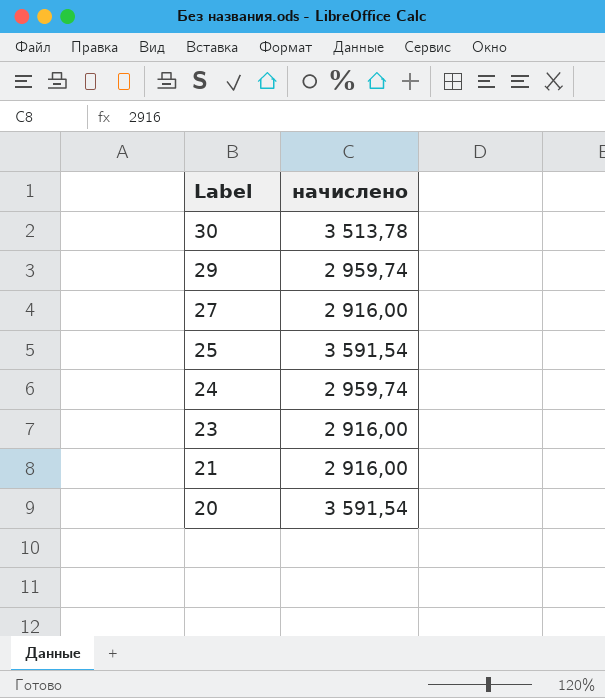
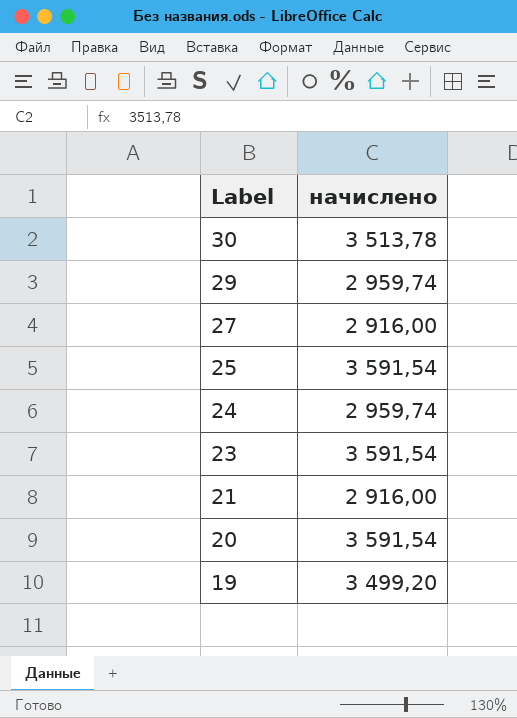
23 | начислено: 2 916,00 -> 3 591,54
row 19: none -> 3 499,20

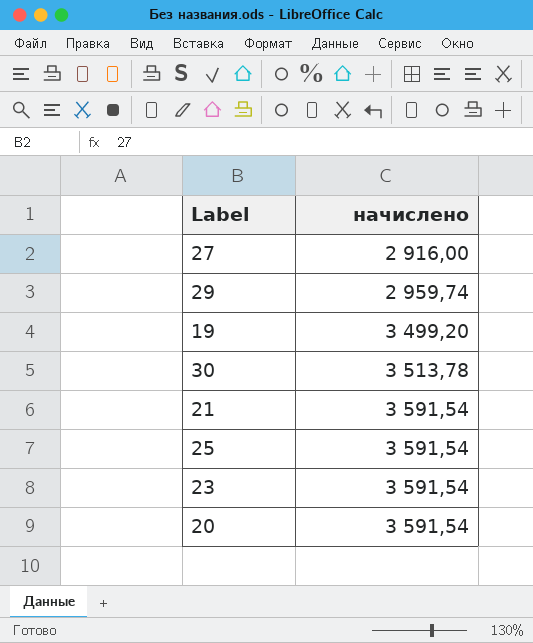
row order: Label descending -> начислено ascending
row 24: 2 959,74 -> none
21 | начислено: 2 916,00 -> 3 591,54

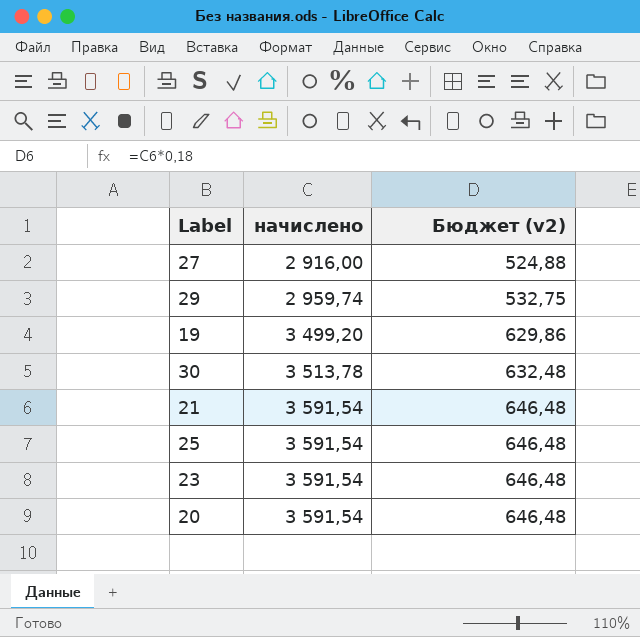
column Бюджет (v2) | formula: none -> [начислено] * 0,18

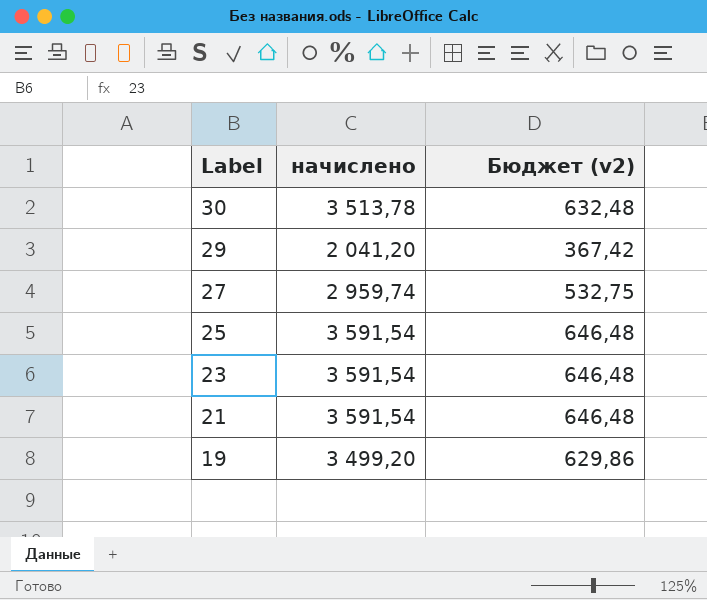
row order: начислено ascending -> Label descending
row 20: 3 591,54 | 646,48 -> none
29 | начислено: 2 959,74 -> 2 041,20
29 | Бюджет (v2): 532,75 -> 367,42
27 | начислено: 2 916,00 -> 2 959,74
27 | Бюджет (v2): 524,88 -> 532,75

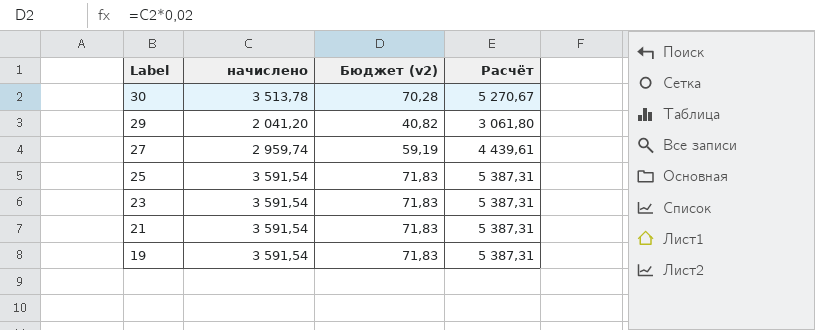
column Бюджет (v2) | formula: [начислено] * 0,18 -> [начислено] * 0,02
column Расчёт | formula: none -> [начислено] * 1,5
19 | начислено: 3 499,20 -> 3 591,54

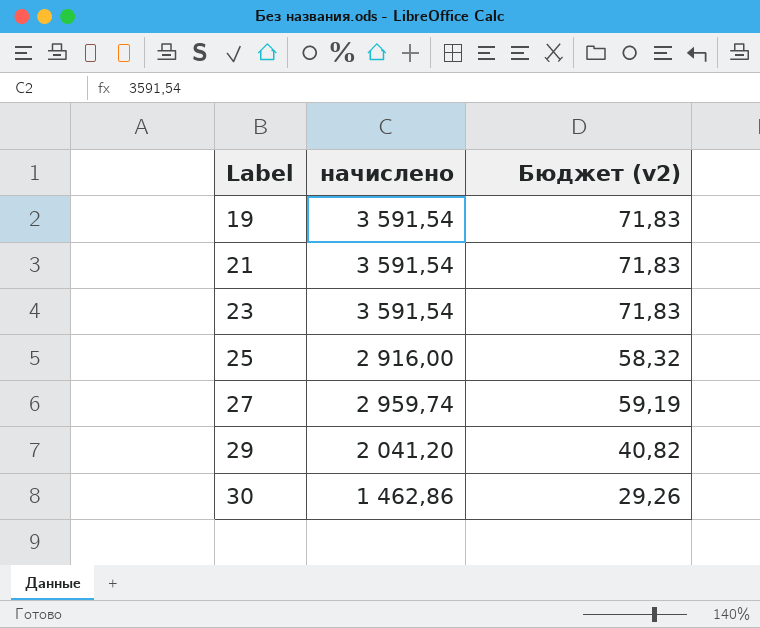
row order: Label descending -> Label ascending
column Расчёт | formula: [начислено] * 1,5 -> none
25 | начислено: 3 591,54 -> 2 916,00
25 | Бюджет (v2): 71,83 -> 58,32
30 | начислено: 3 513,78 -> 1 462,86
30 | Бюджет (v2): 70,28 -> 29,26

